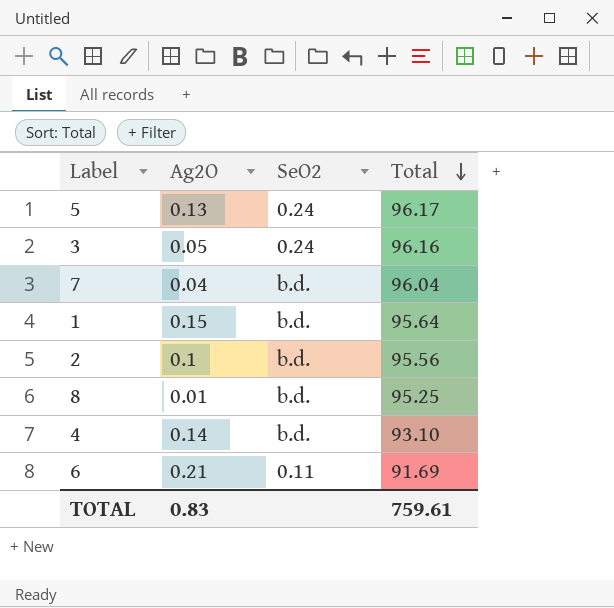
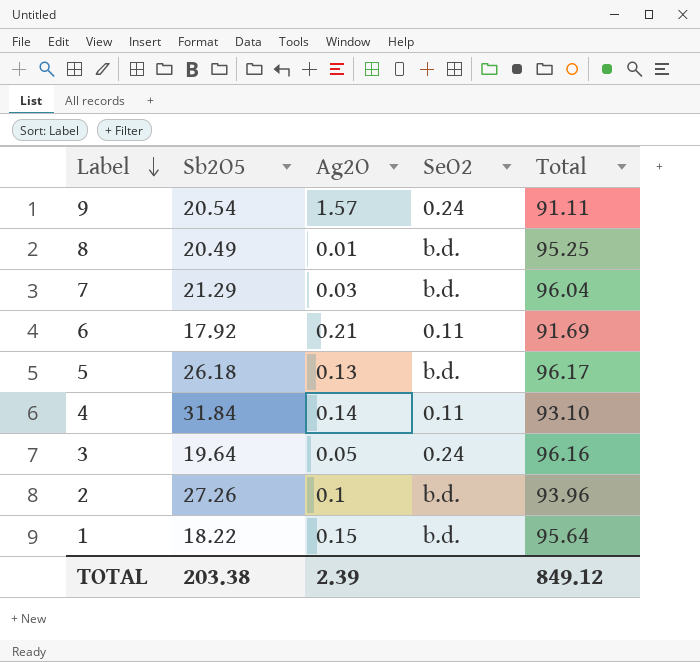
row order: Total descending -> Label descending
column Sb2O5 | position: none -> 2
row 9: none -> 20.54 | 1.57 | 0.24 | 91.11
7 | Ag2O: 0.04 -> 0.03
5 | SeO2: 0.24 -> b.d.
4 | SeO2: b.d. -> 0.11
2 | Total: 95.56 -> 93.96
TOTAL | Ag2O: 0.83 -> 2.39
TOTAL | Total: 759.61 -> 849.12

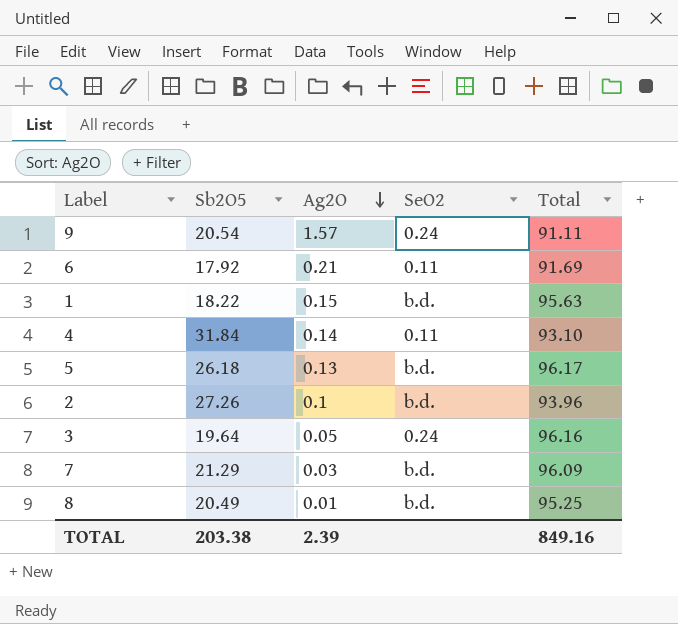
row order: Label descending -> Ag2O descending
1 | Total: 95.64 -> 95.63
7 | Total: 96.04 -> 96.09
TOTAL | Total: 849.12 -> 849.16

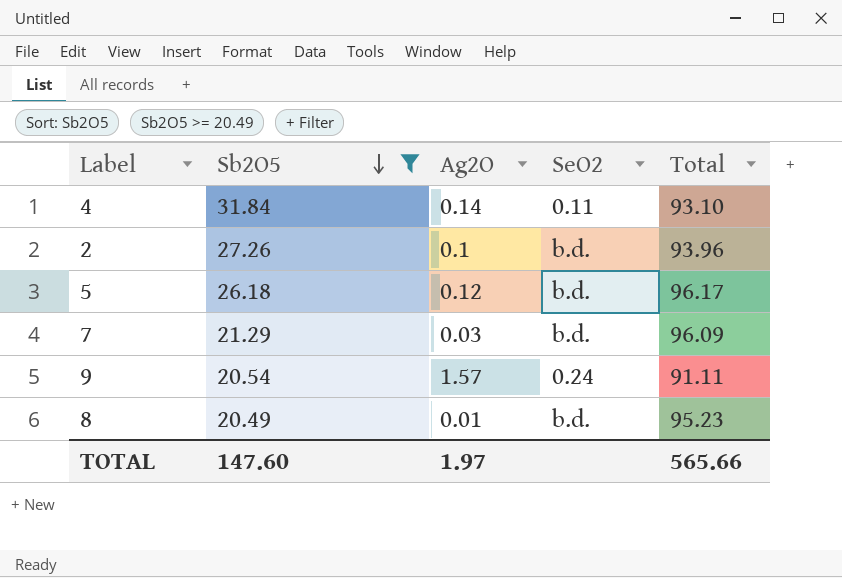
filter: none -> Sb2O5 >= 20.49
row order: Ag2O descending -> Sb2O5 descending
5 | Ag2O: 0.13 -> 0.12
8 | Total: 95.25 -> 95.23
TOTAL | Sb2O5: 203.38 -> 147.60
TOTAL | Ag2O: 2.39 -> 1.97
TOTAL | Total: 849.16 -> 565.66

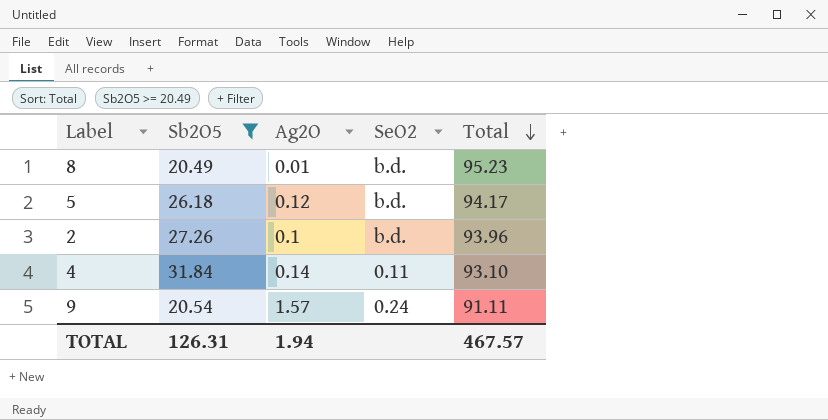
row order: Sb2O5 descending -> Total descending
row 7: 21.29 | 0.03 | b.d. | 96.09 -> none
5 | Total: 96.17 -> 94.17
TOTAL | Sb2O5: 147.60 -> 126.31
TOTAL | Ag2O: 1.97 -> 1.94
TOTAL | Total: 565.66 -> 467.57

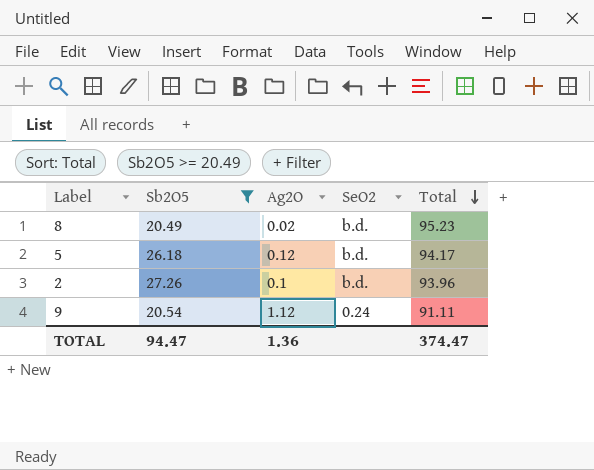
row 4: 31.84 | 0.14 | 0.11 | 93.10 -> none
8 | Ag2O: 0.01 -> 0.02
9 | Ag2O: 1.57 -> 1.12
TOTAL | Sb2O5: 126.31 -> 94.47
TOTAL | Ag2O: 1.94 -> 1.36
TOTAL | Total: 467.57 -> 374.47

